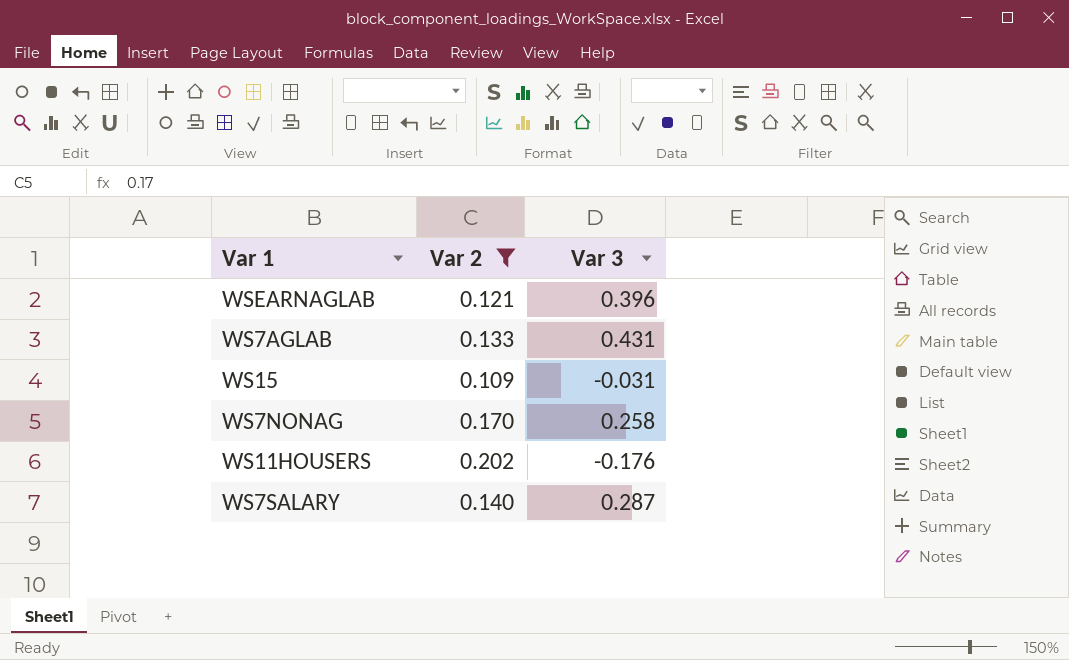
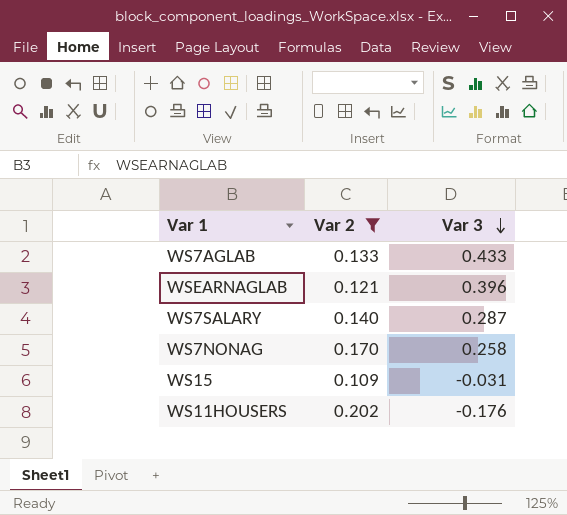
row order: none -> Var 3 descending
WS7AGLAB | Var 3: 0.431 -> 0.433

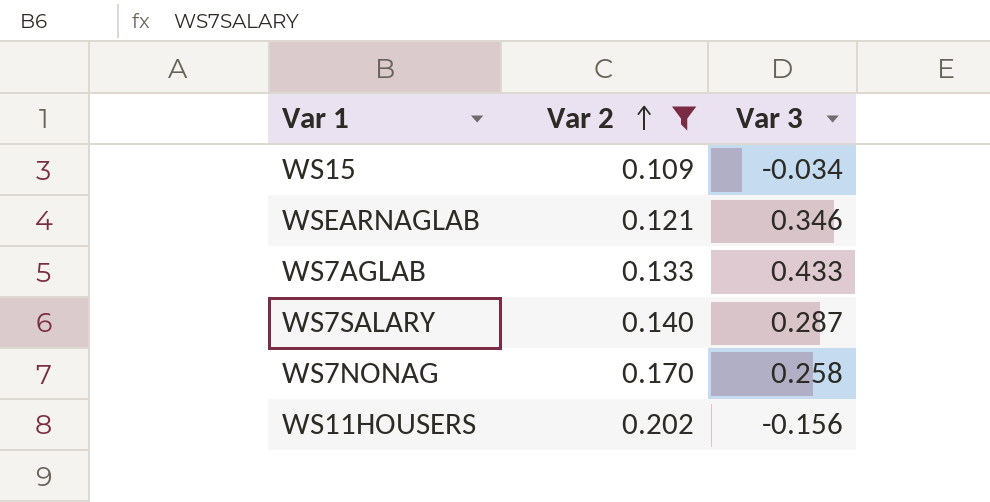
row order: Var 3 descending -> Var 2 ascending
WS15 | Var 3: -0.031 -> -0.034
WSEARNAGLAB | Var 3: 0.396 -> 0.346
WS11HOUSERS | Var 3: -0.176 -> -0.156

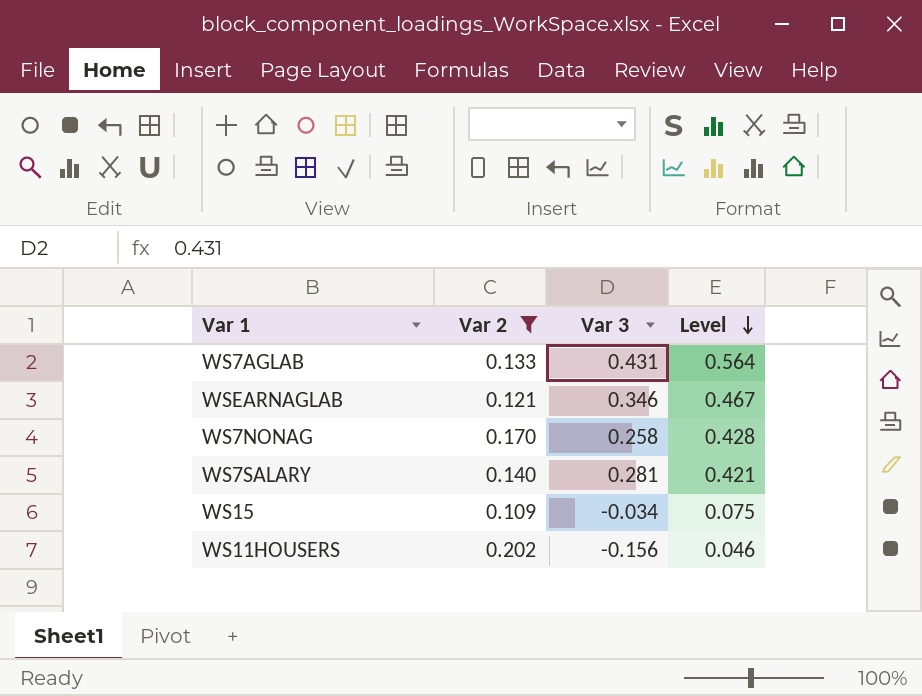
row order: Var 2 ascending -> Level descending
column Level | formula: none -> [Var 2] + [Var 3]
WS7AGLAB | Var 3: 0.433 -> 0.431
WS7SALARY | Var 3: 0.287 -> 0.281

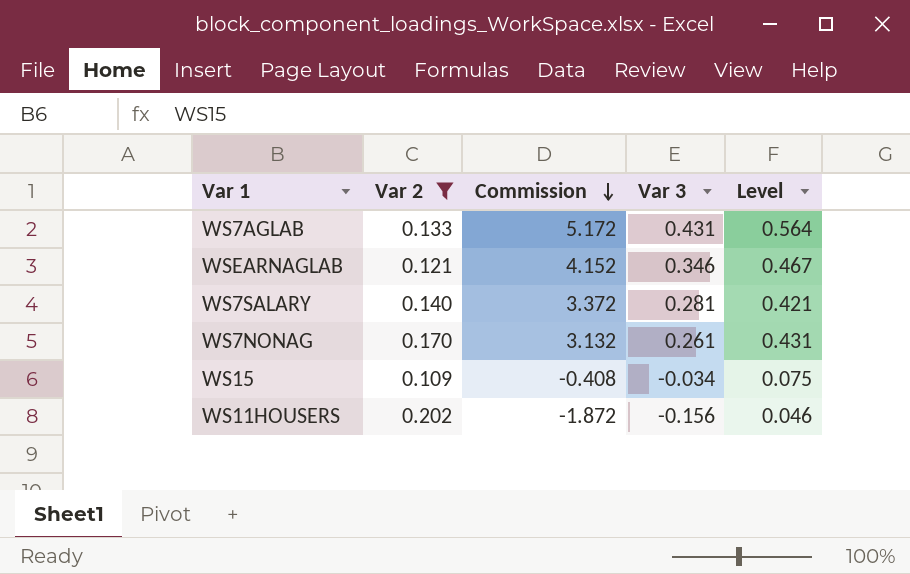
row order: Level descending -> Commission descending
column Commission | formula: none -> [Var 3] * 12
WS7NONAG | Var 3: 0.258 -> 0.261
WS7NONAG | Level: 0.428 -> 0.431

